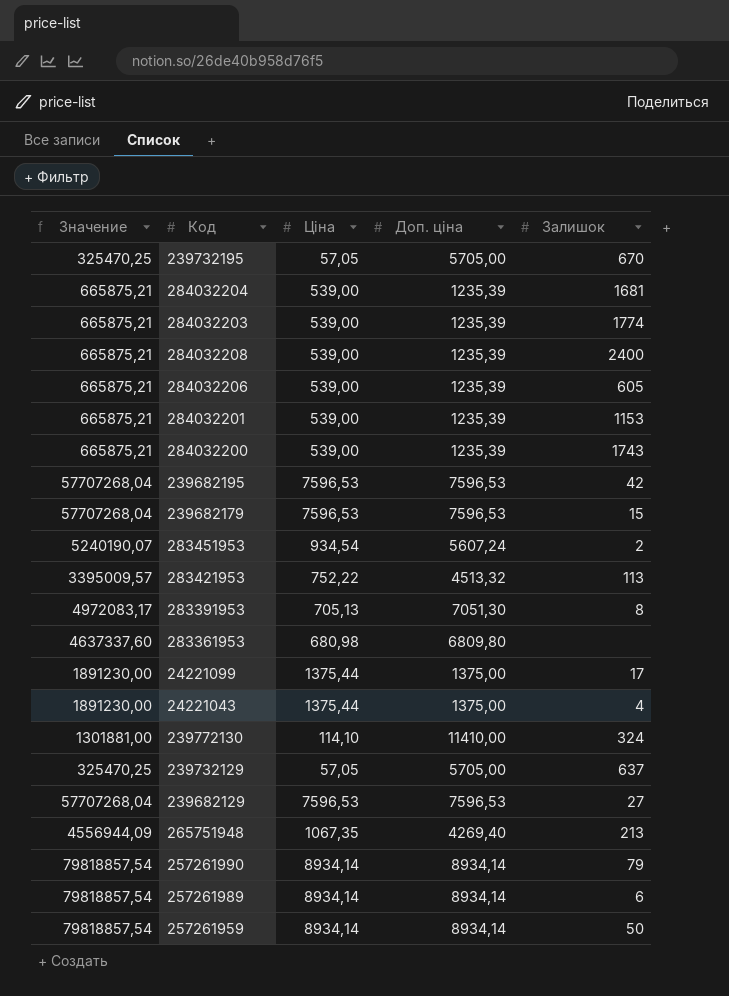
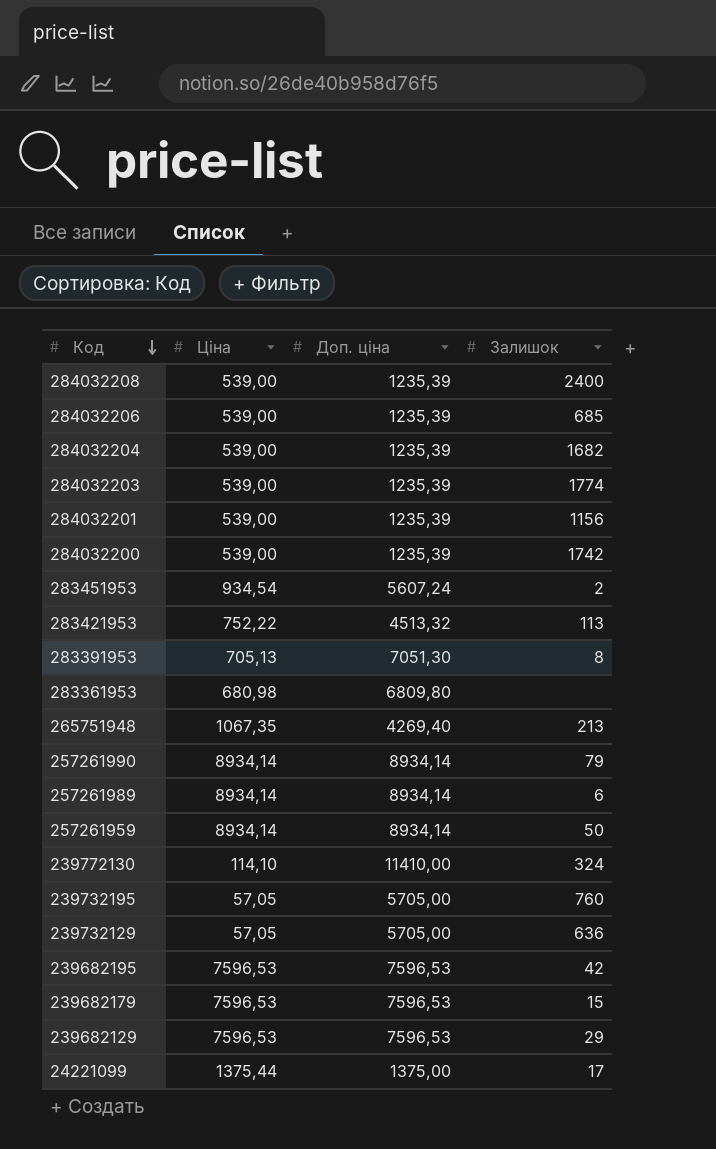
row order: none -> Код descending
column Значение | formula: [Ціна] * [Доп. ціна] -> none
row 24221043: 1891230,00 | 1375,44 | 1375,00 | 4 -> none
284032206 | Залишок: 605 -> 685
284032204 | Залишок: 1681 -> 1682
284032201 | Залишок: 1153 -> 1156
284032200 | Залишок: 1743 -> 1742
239732195 | Залишок: 670 -> 760
239732129 | Залишок: 637 -> 636
239682129 | Залишок: 27 -> 29

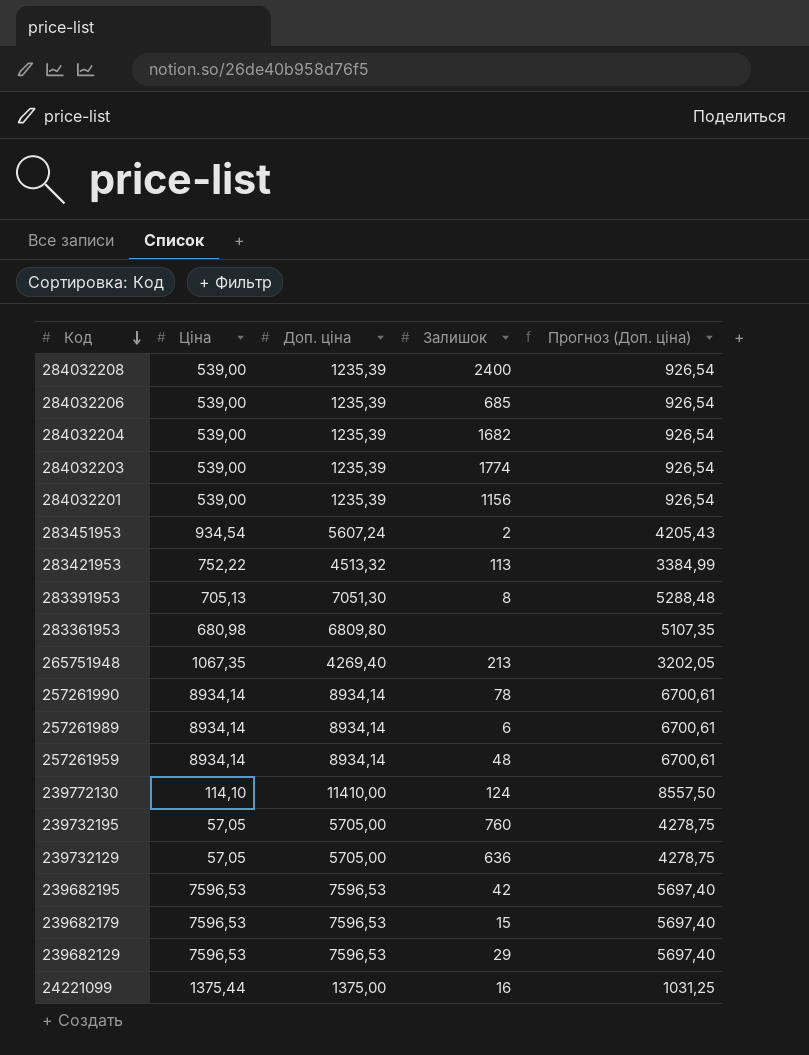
column Прогноз (Доп. ціна) | formula: none -> [Доп. ціна] * 0,75
row 284032200: 539,00 | 1235,39 | 1742 -> none
257261990 | Залишок: 79 -> 78
257261959 | Залишок: 50 -> 48
239772130 | Залишок: 324 -> 124
24221099 | Залишок: 17 -> 16

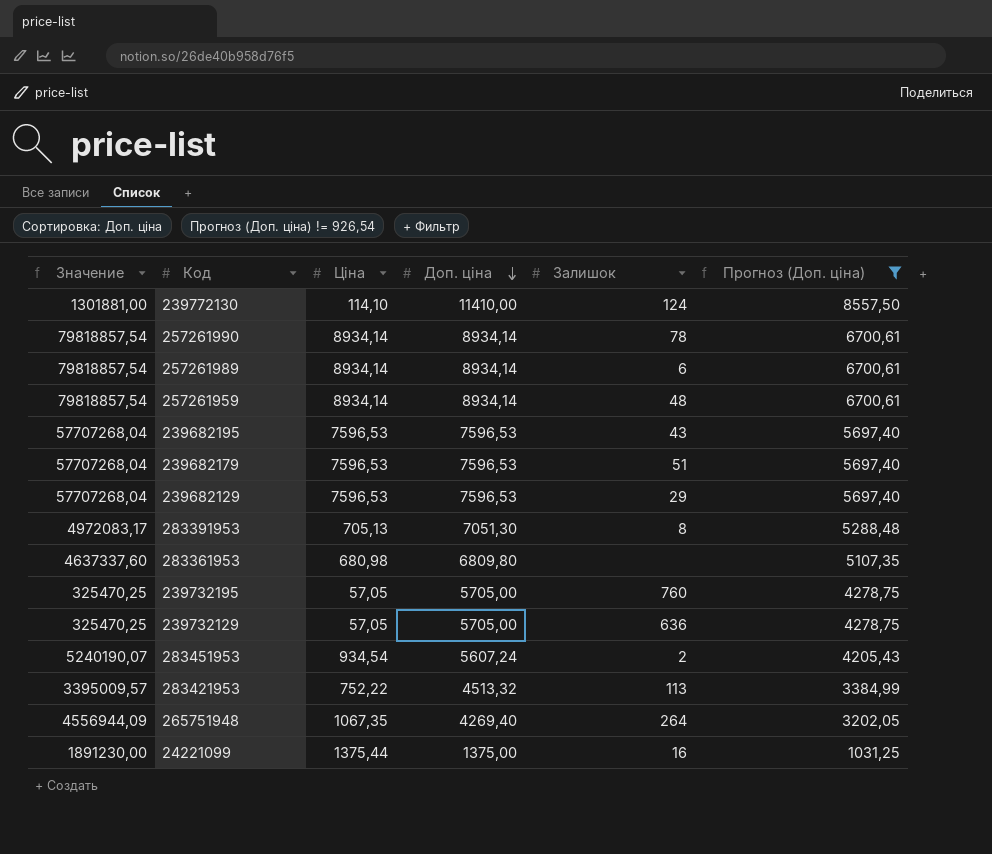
filter: none -> Прогноз (Доп. ціна) != 926,54
row order: Код descending -> Доп. ціна descending
column Значение | formula: none -> [Ціна] * [Доп. ціна]
239682195 | Залишок: 42 -> 43
239682179 | Залишок: 15 -> 51
265751948 | Залишок: 213 -> 264

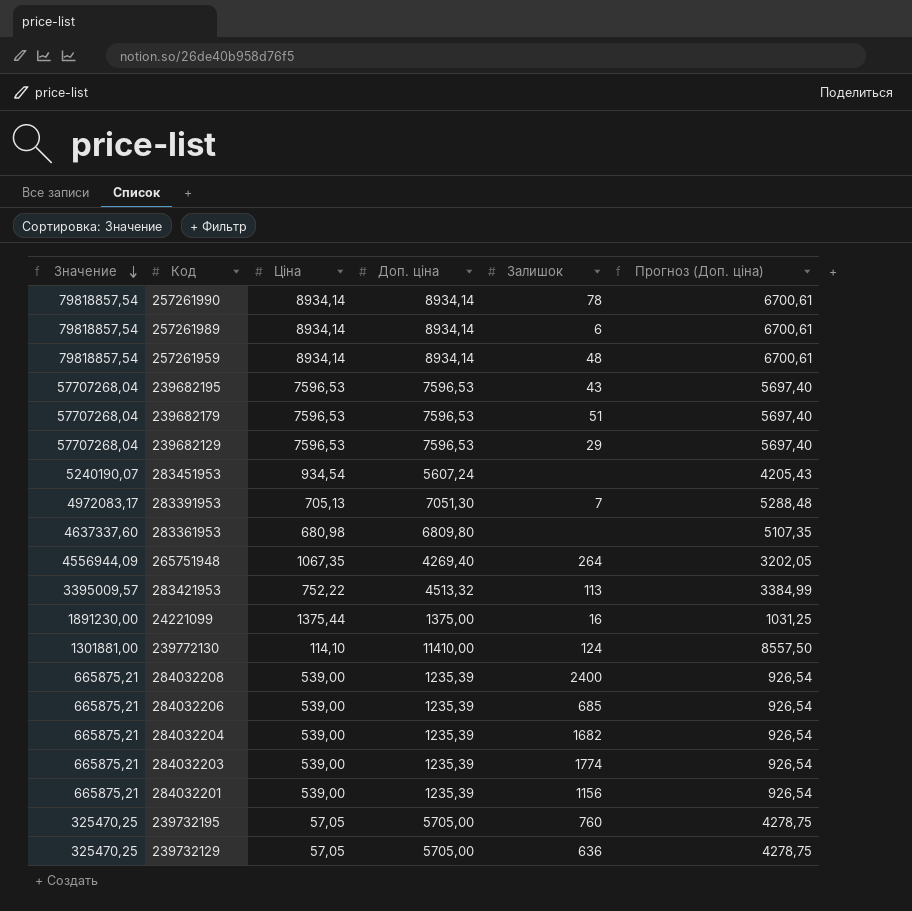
filter: Прогноз (Доп. ціна) != 926,54 -> none
row order: Доп. ціна descending -> Значение descending
283451953 | Залишок: 2 -> none
283391953 | Залишок: 8 -> 7

